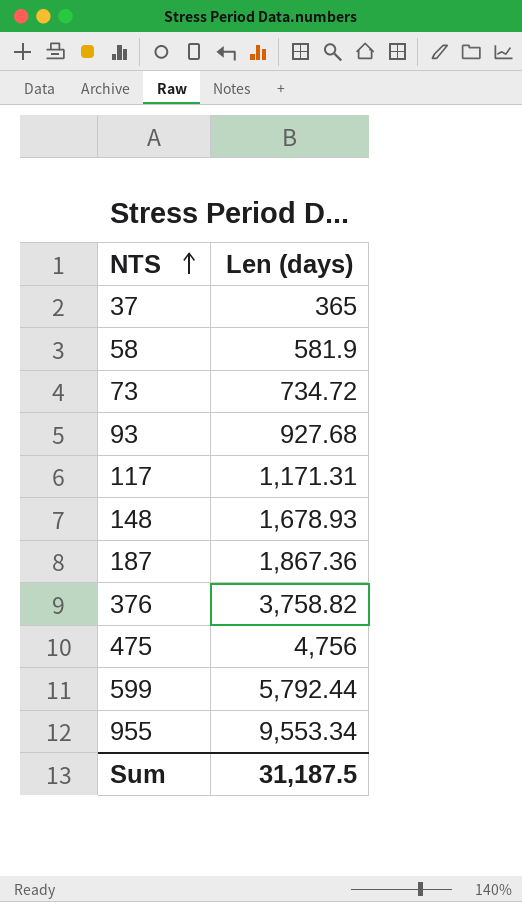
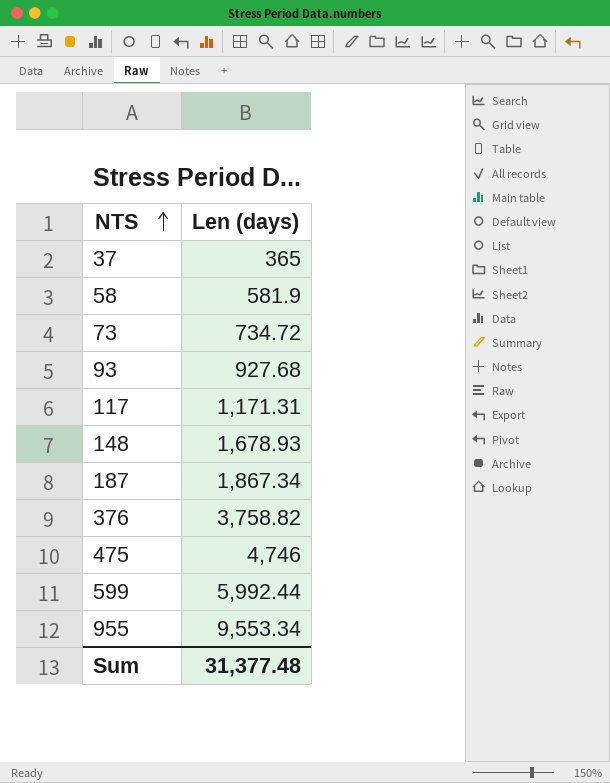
187 | Len (days): 1,867.36 -> 1,867.34
475 | Len (days): 4,756 -> 4,746
599 | Len (days): 5,792.44 -> 5,992.44
Sum | Len (days): 31,187.5 -> 31,377.48

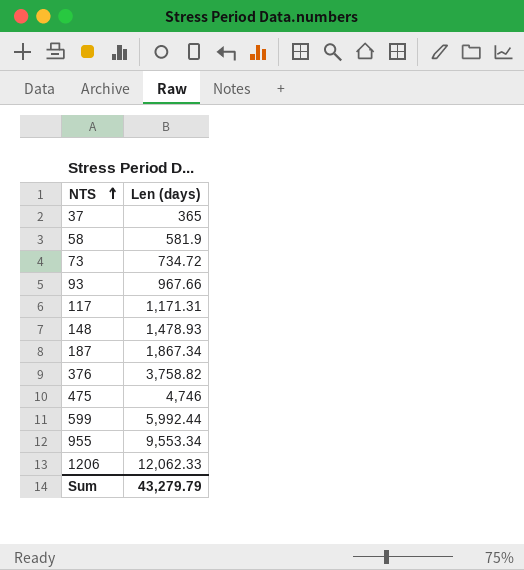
93 | Len (days): 927.68 -> 967.66
148 | Len (days): 1,678.93 -> 1,478.93
row 1206: none -> 12,062.33
Sum | Len (days): 31,377.48 -> 43,279.79

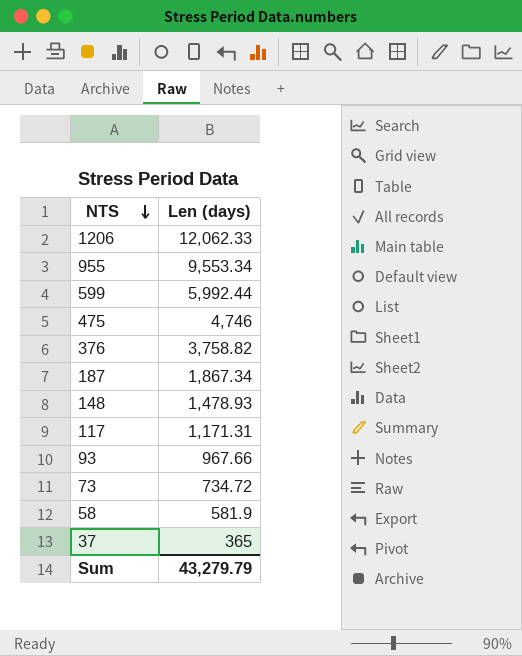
row order: NTS ascending -> NTS descending

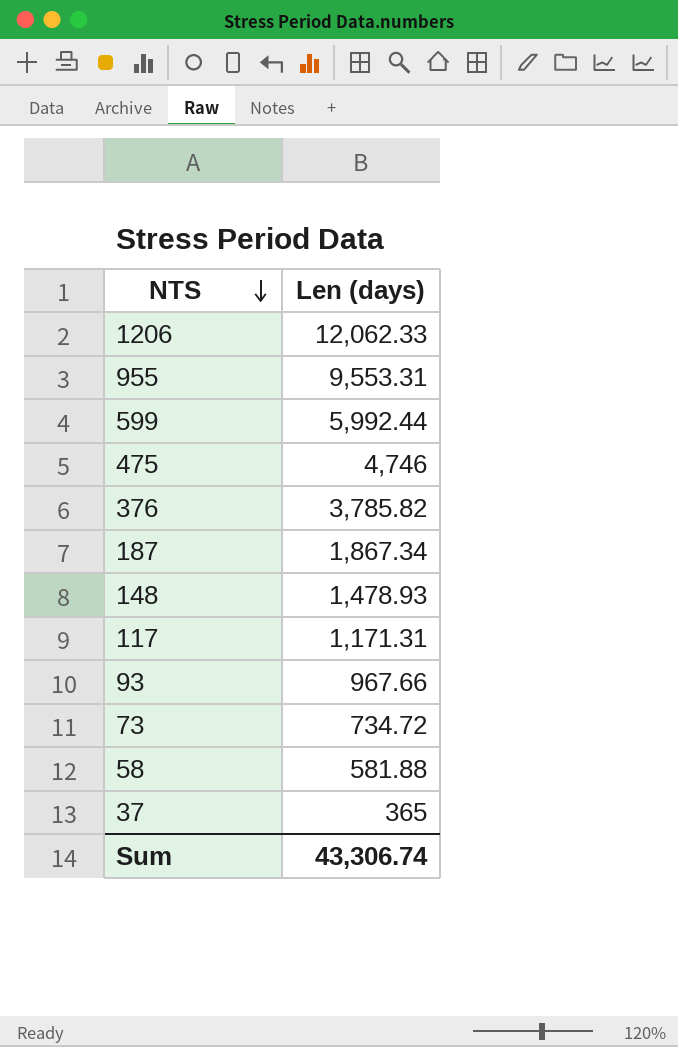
955 | Len (days): 9,553.34 -> 9,553.31
376 | Len (days): 3,758.82 -> 3,785.82
58 | Len (days): 581.9 -> 581.88
Sum | Len (days): 43,279.79 -> 43,306.74

